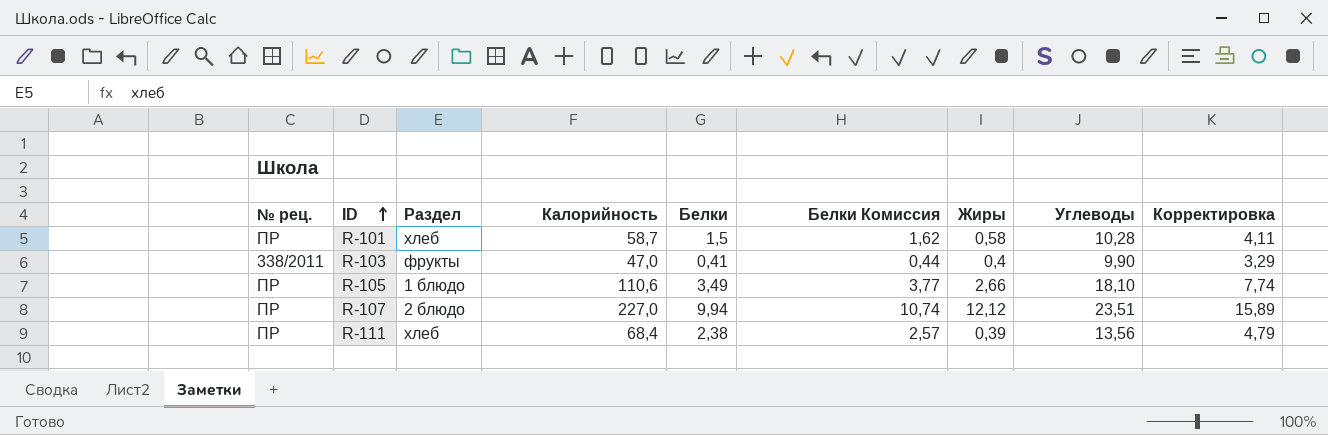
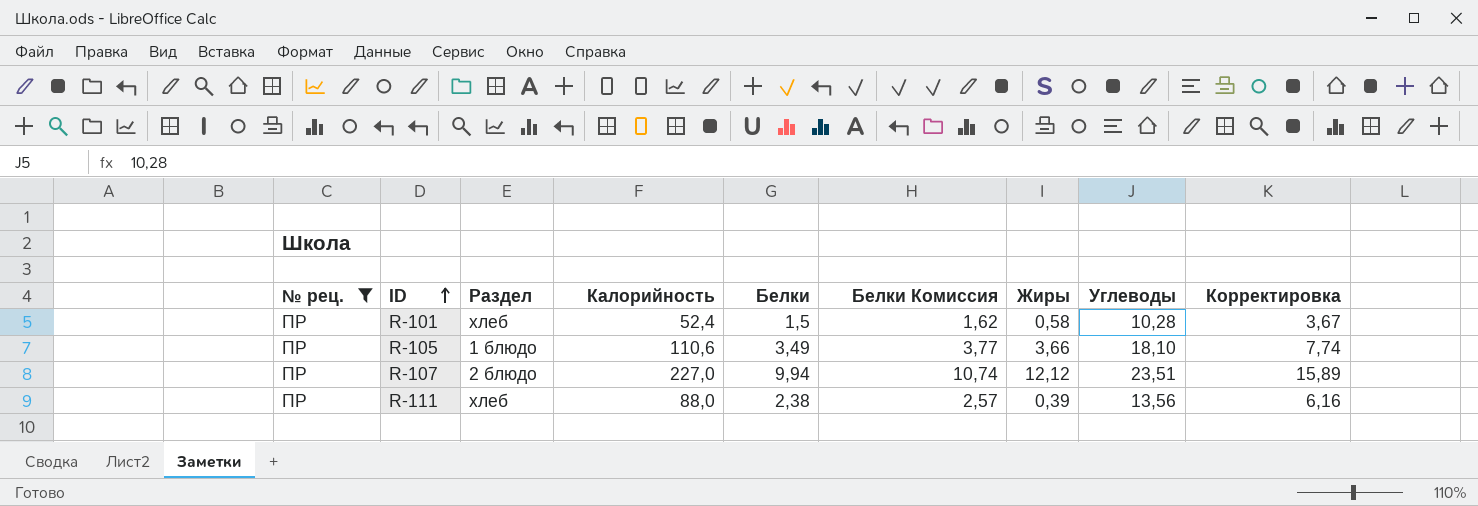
filter: none -> № рец. = ПР
R-101 | Калорийность: 58,7 -> 52,4
R-101 | Корректировка: 4,11 -> 3,67
R-105 | Жиры: 2,66 -> 3,66
R-111 | Калорийность: 68,4 -> 88,0
R-111 | Корректировка: 4,79 -> 6,16

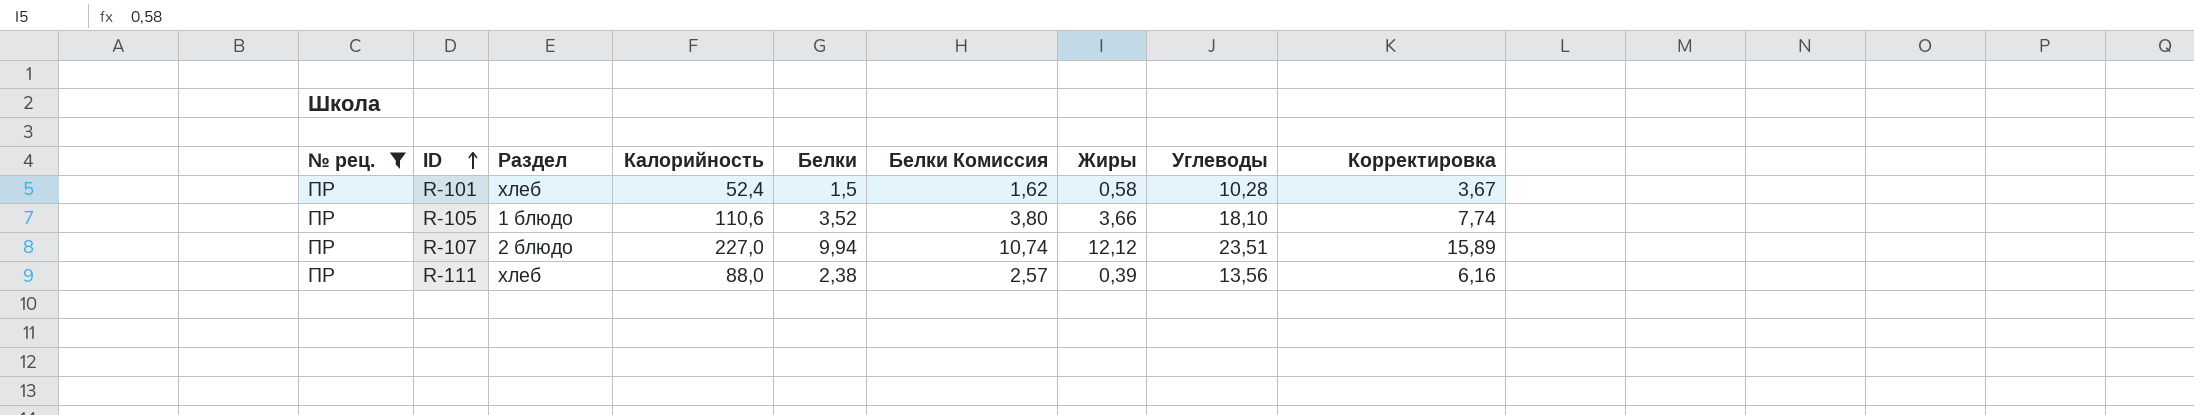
R-105 | Белки: 3,49 -> 3,52
R-105 | Белки Комиссия: 3,77 -> 3,80

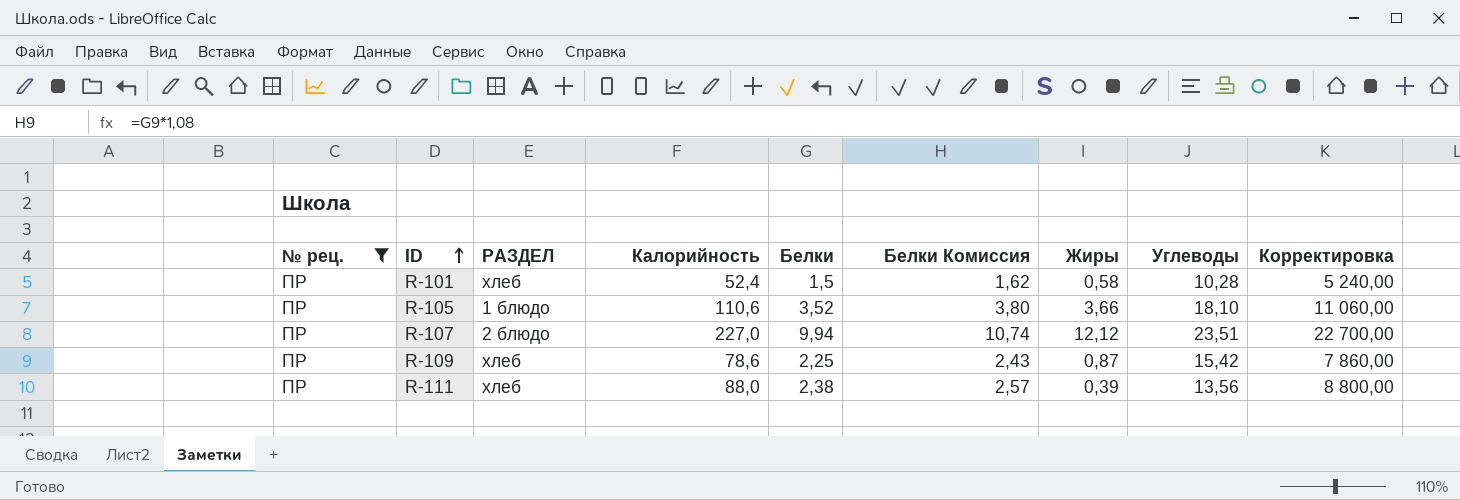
column name: Раздел -> РАЗДЕЛ
column Корректировка | formula: [Калорийность] * 0,07 -> [Калорийность] * 100
row R-109: none -> ПР | хлеб | 78,6 | 2,25 | 2,43 | 0,87 | 15,42 | 7 860,00

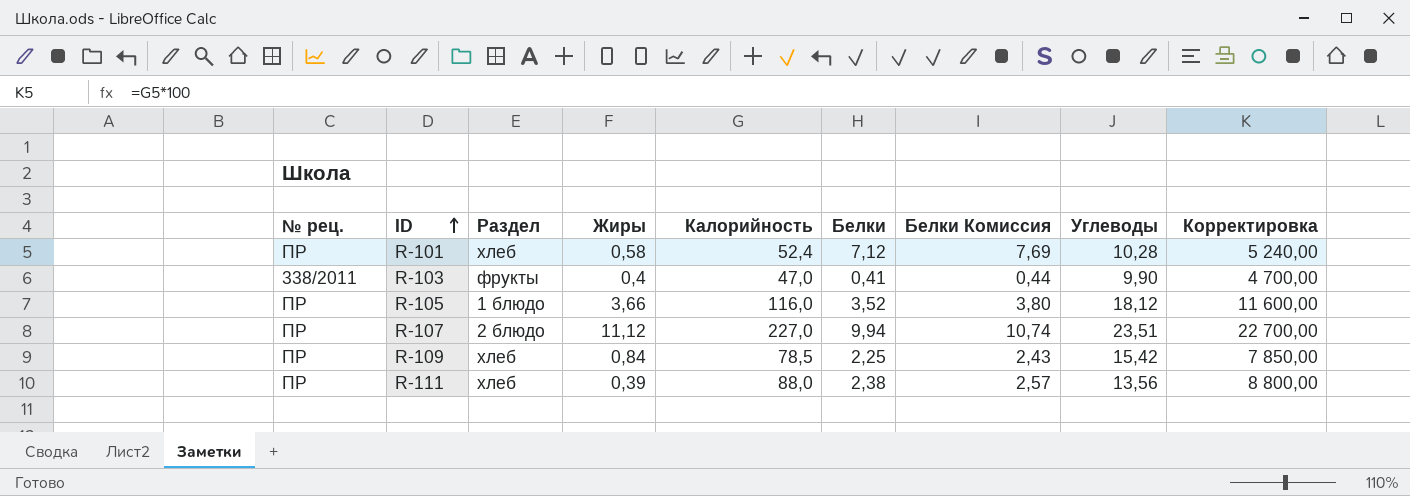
filter: № рец. = ПР -> none
column name: РАЗДЕЛ -> Раздел
column Жиры | position: 7 -> 4
R-101 | Белки: 1,5 -> 7,12
R-101 | Белки Комиссия: 1,62 -> 7,69
R-105 | Калорийность: 110,6 -> 116,0
R-105 | Углеводы: 18,10 -> 18,12
R-105 | Корректировка: 11 060,00 -> 11 600,00
R-107 | Жиры: 12,12 -> 11,12
R-109 | Жиры: 0,87 -> 0,84
R-109 | Калорийность: 78,6 -> 78,5
R-109 | Корректировка: 7 860,00 -> 7 850,00

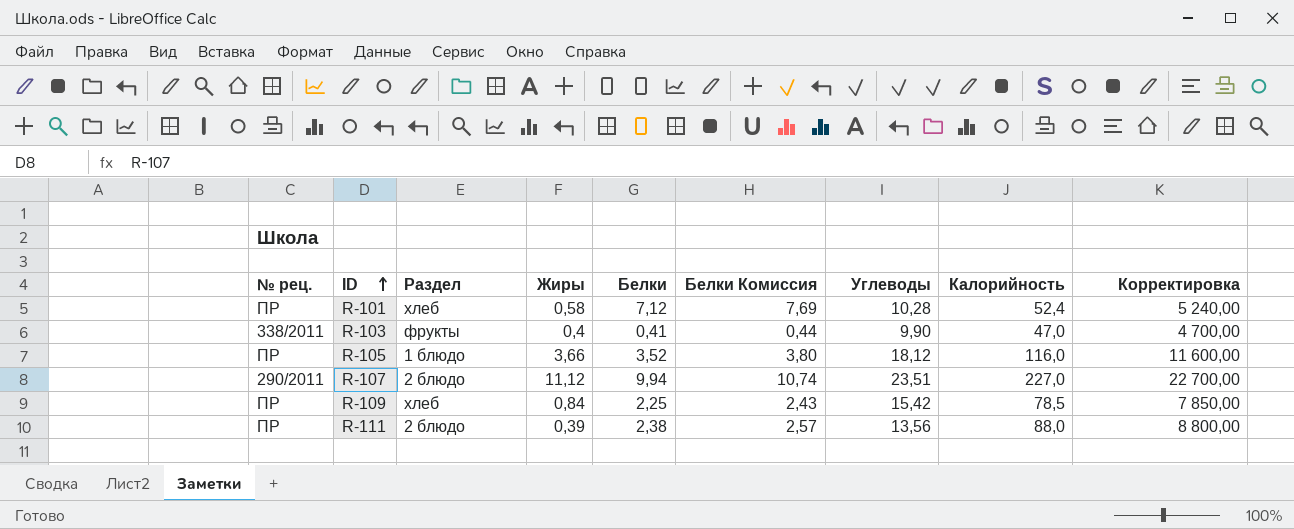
column Калорийность | position: 5 -> 8
R-107 | № рец.: ПР -> 290/2011
R-111 | Раздел: хлеб -> 2 блюдо

